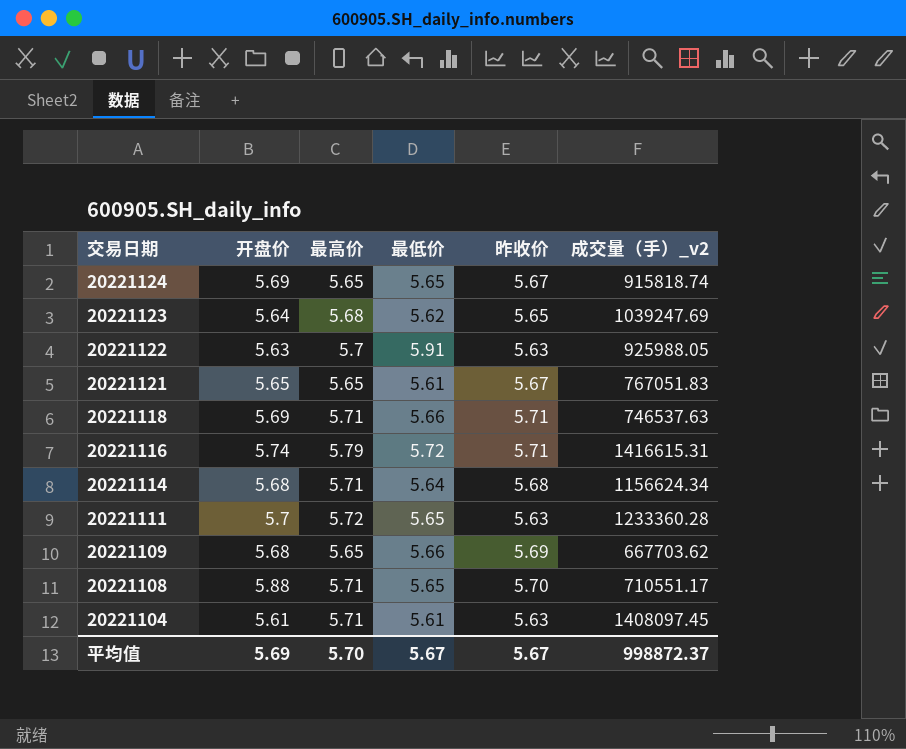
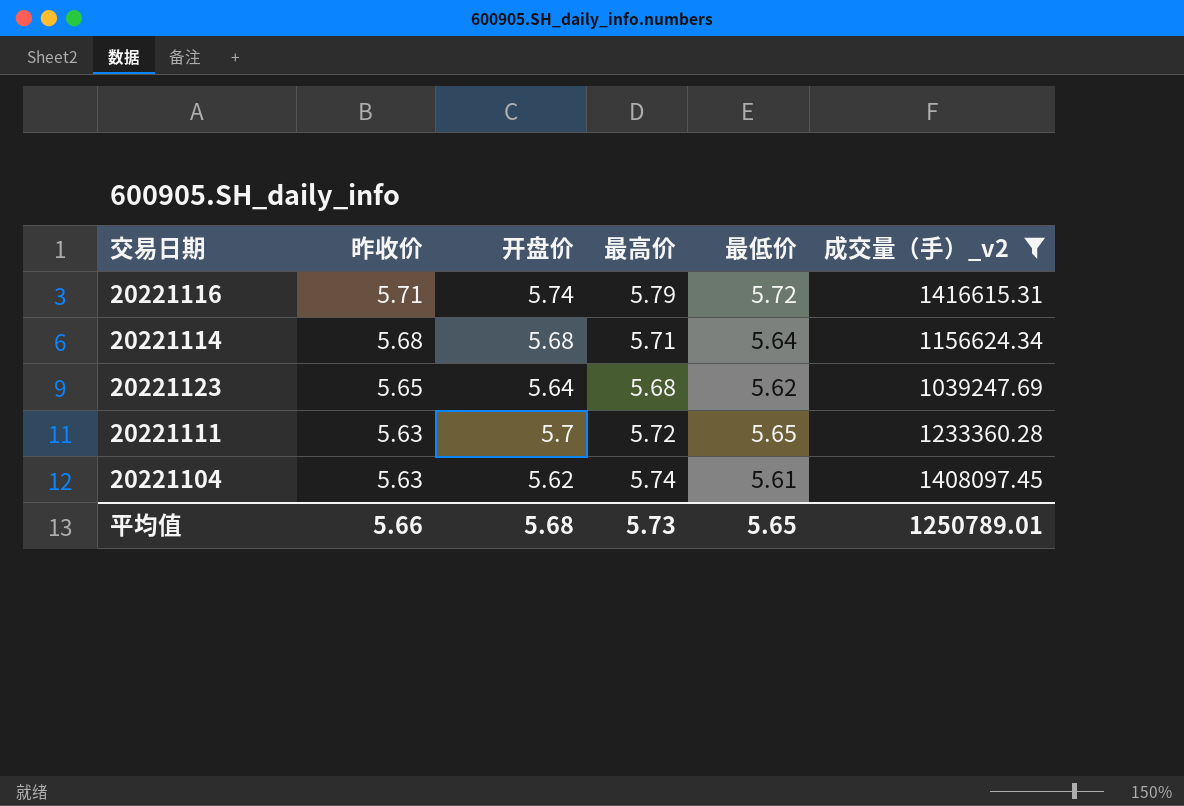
filter: none -> 成交量（手）_v2 >= 1039247.69
row order: 交易日期 descending -> 昨收价 descending
column 昨收价 | position: 5 -> 2
20221104 | 开盘价: 5.61 -> 5.62
20221104 | 最高价: 5.71 -> 5.74
平均值 | 昨收价: 5.67 -> 5.66
平均值 | 开盘价: 5.69 -> 5.68
平均值 | 最高价: 5.70 -> 5.73
平均值 | 最低价: 5.67 -> 5.65
平均值 | 成交量（手）_v2: 998872.37 -> 1250789.01

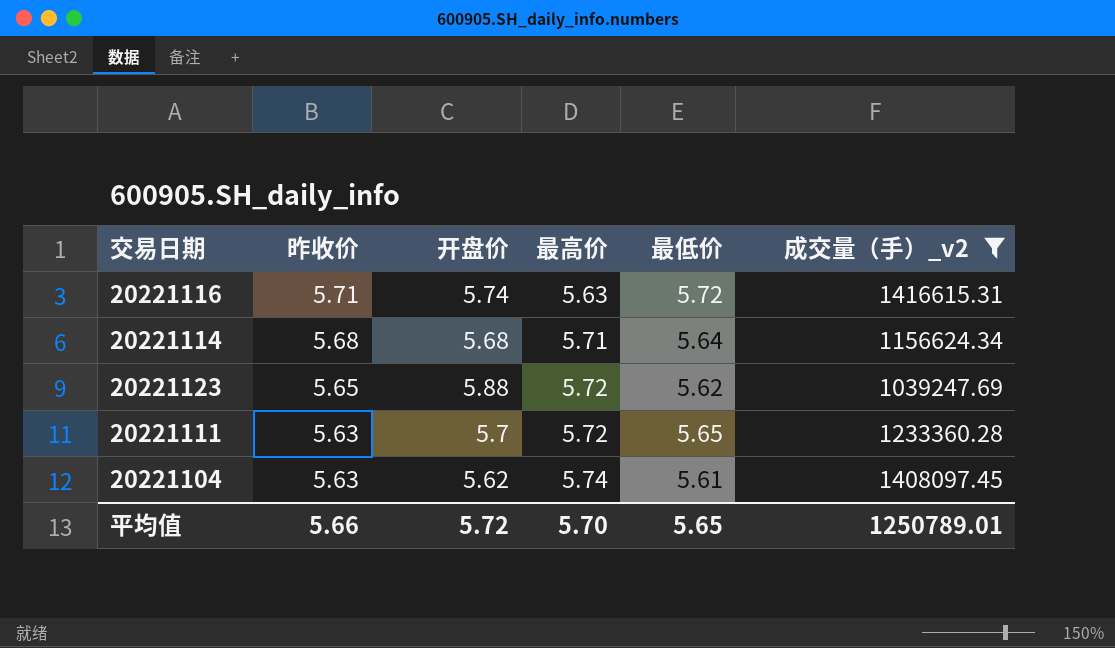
20221116 | 最高价: 5.79 -> 5.63
20221123 | 开盘价: 5.64 -> 5.88
20221123 | 最高价: 5.68 -> 5.72
平均值 | 开盘价: 5.68 -> 5.72
平均值 | 最高价: 5.73 -> 5.70

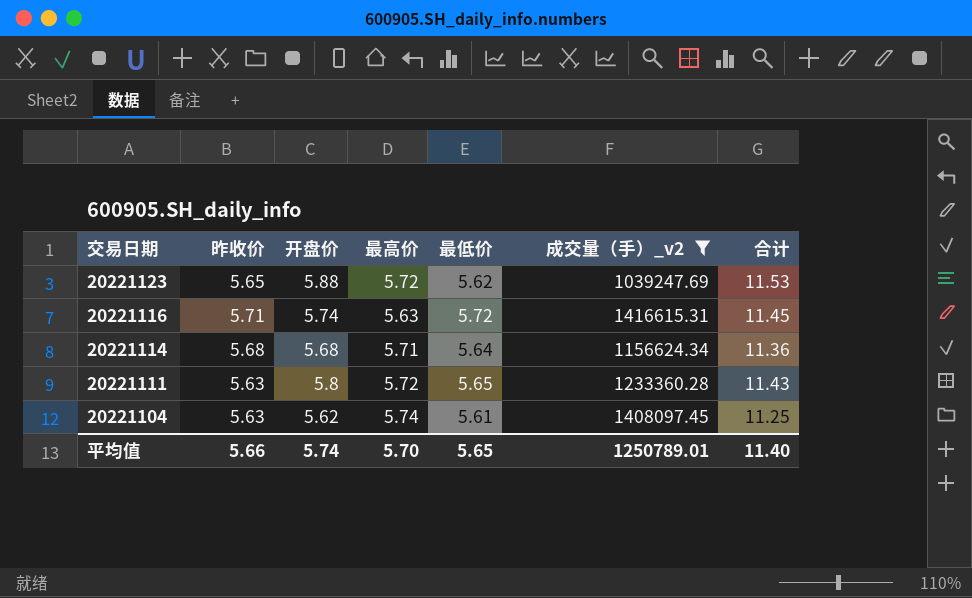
row order: 昨收价 descending -> 交易日期 descending
column 合计 | formula: none -> [昨收价] + [开盘价]
20221111 | 开盘价: 5.7 -> 5.8
平均值 | 开盘价: 5.72 -> 5.74

